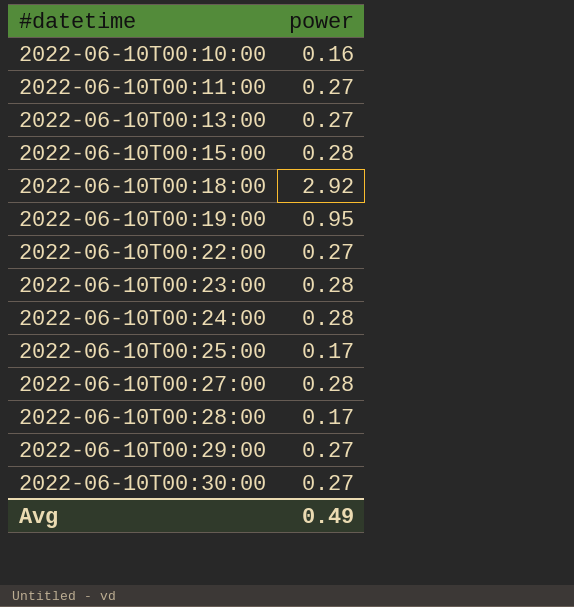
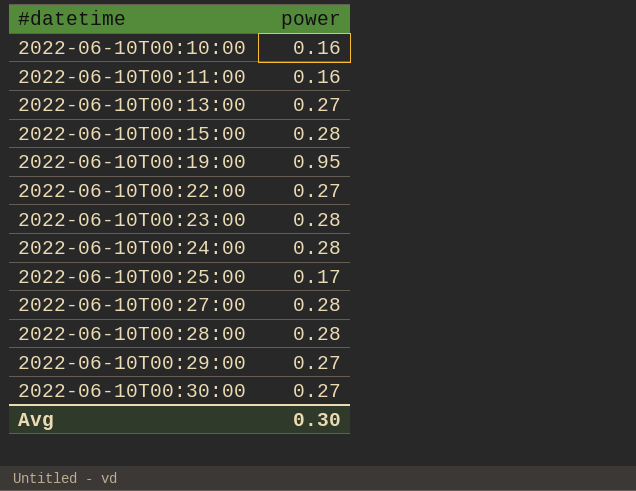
row 2022-06-10T00:18:00: 2.92 -> none
2022-06-10T00:11:00 | power: 0.27 -> 0.16
2022-06-10T00:28:00 | power: 0.17 -> 0.28
Avg | power: 0.49 -> 0.30

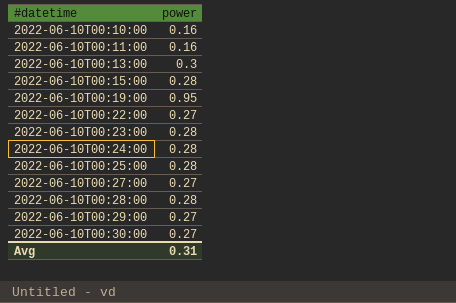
2022-06-10T00:13:00 | power: 0.27 -> 0.3
2022-06-10T00:25:00 | power: 0.17 -> 0.28
2022-06-10T00:27:00 | power: 0.28 -> 0.27
Avg | power: 0.30 -> 0.31

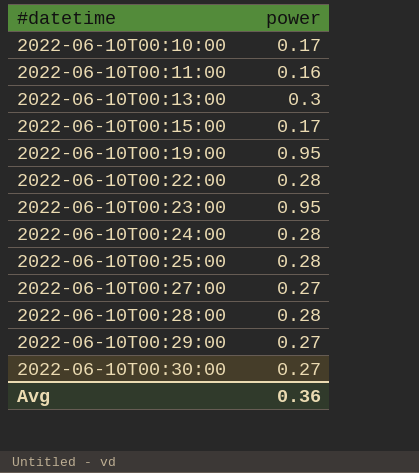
2022-06-10T00:10:00 | power: 0.16 -> 0.17
2022-06-10T00:15:00 | power: 0.28 -> 0.17
2022-06-10T00:22:00 | power: 0.27 -> 0.28
2022-06-10T00:23:00 | power: 0.28 -> 0.95
Avg | power: 0.31 -> 0.36

